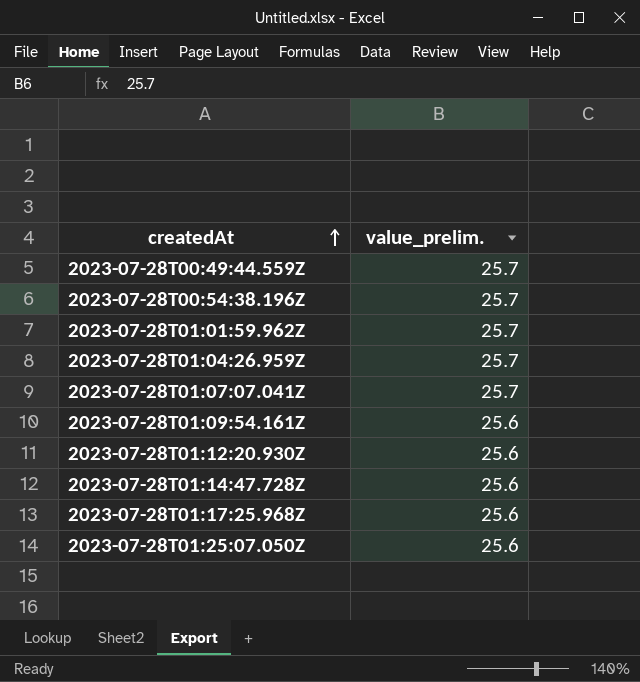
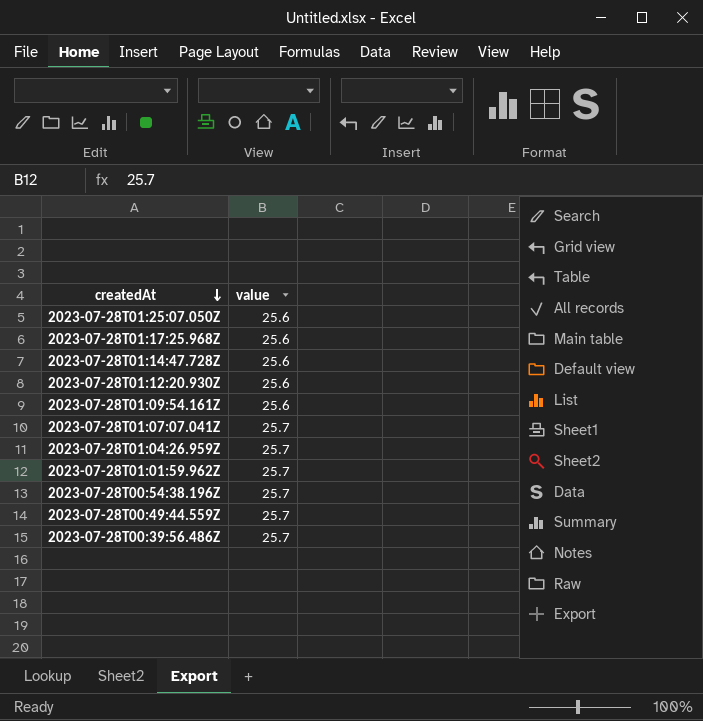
row order: createdAt ascending -> createdAt descending
column name: value_prelim. -> value
row 2023-07-28T00:39:56.486Z: none -> 25.7

